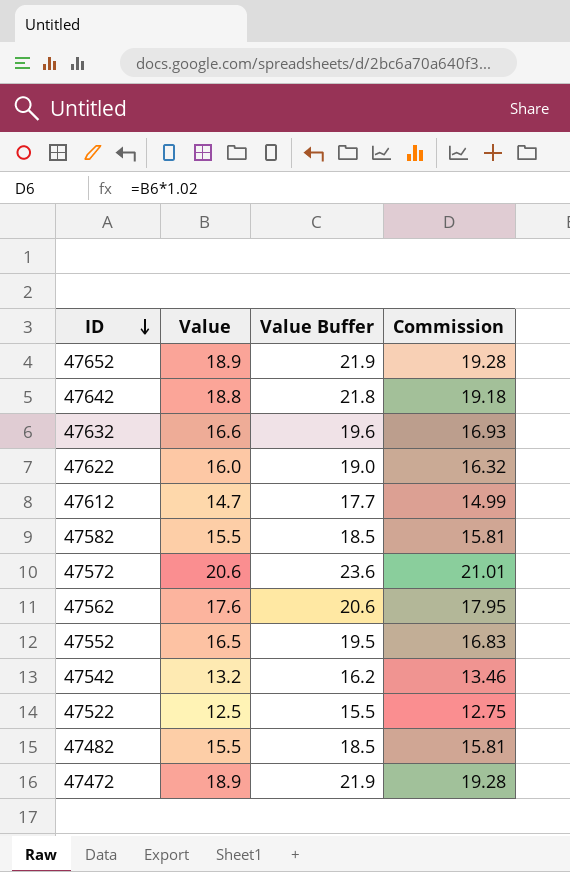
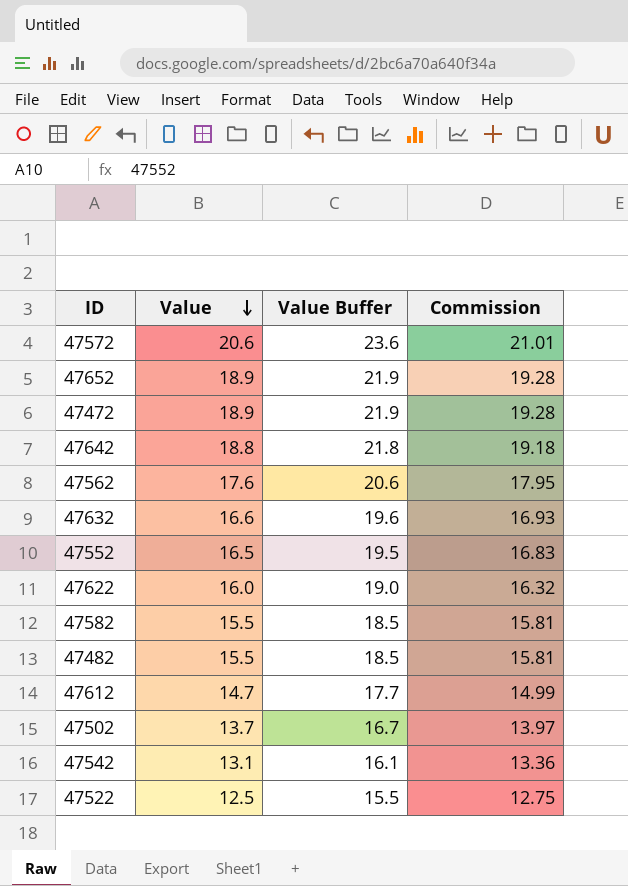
row order: ID descending -> Value descending
row 47502: none -> 13.7 | 16.7 | 13.97
47542 | Value: 13.2 -> 13.1
47542 | Value Buffer: 16.2 -> 16.1
47542 | Commission: 13.46 -> 13.36

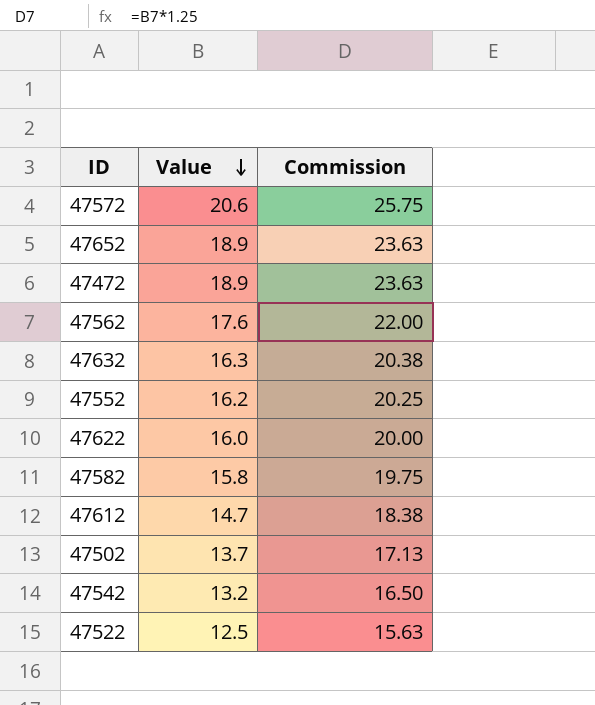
column Value Buffer | formula: [Value] + 3 -> none
column Commission | formula: [Value] * 1.02 -> [Value] * 1.25
row 47642: 18.8 | 21.8 | 19.18 -> none
row 47482: 15.5 | 18.5 | 15.81 -> none
47632 | Value: 16.6 -> 16.3
47552 | Value: 16.5 -> 16.2
47582 | Value: 15.5 -> 15.8
47542 | Value: 13.1 -> 13.2

